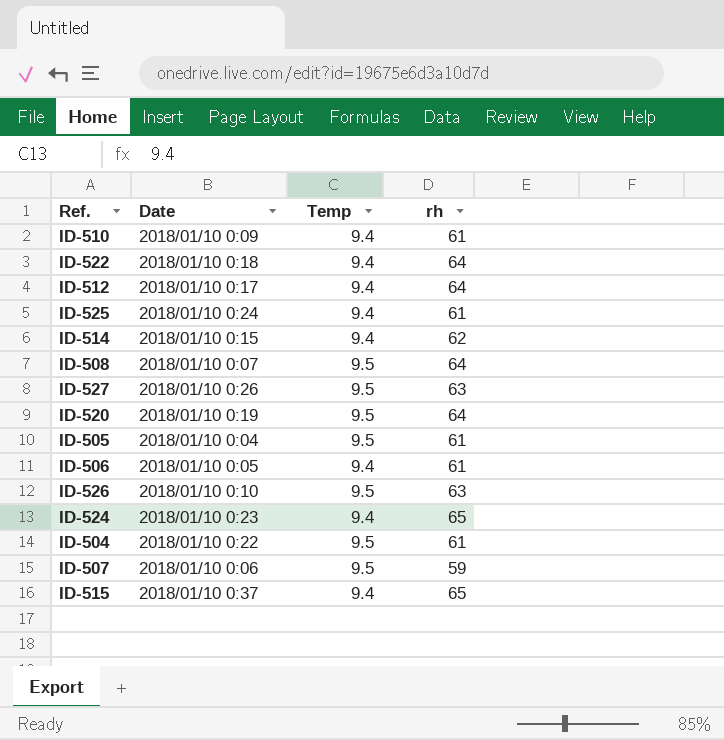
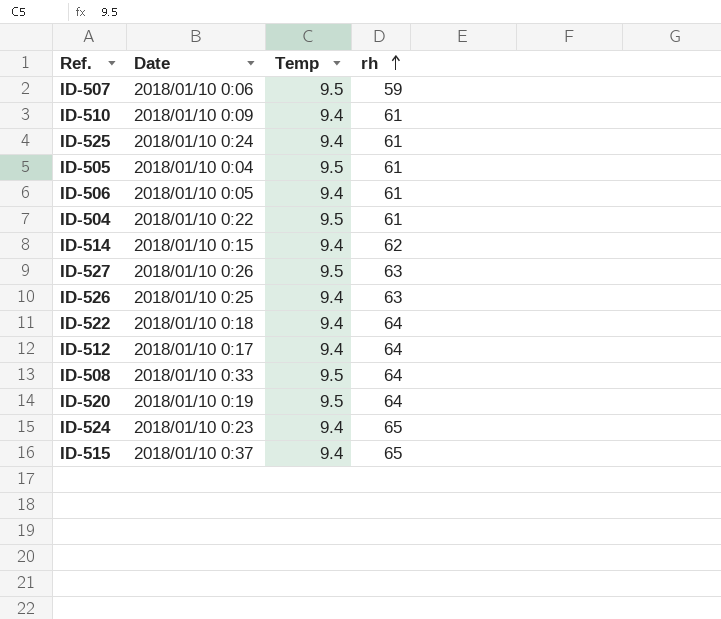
row order: none -> rh ascending
ID-526 | Date: 2018/01/10 0:10 -> 2018/01/10 0:25
ID-526 | Temp: 9.5 -> 9.4
ID-508 | Date: 2018/01/10 0:07 -> 2018/01/10 0:33

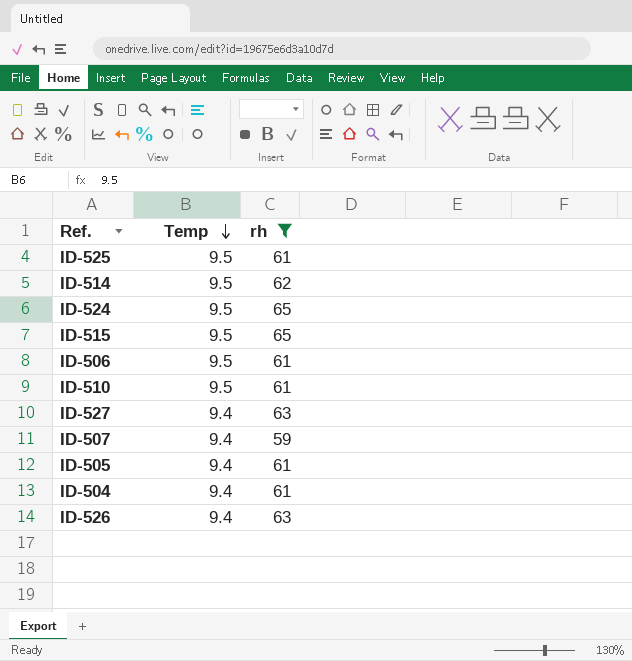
filter: none -> rh != 64
row order: rh ascending -> Temp descending
column Date | position: 2 -> none
ID-525 | Temp: 9.4 -> 9.5
ID-514 | Temp: 9.4 -> 9.5
ID-524 | Temp: 9.4 -> 9.5
ID-515 | Temp: 9.4 -> 9.5
ID-506 | Temp: 9.4 -> 9.5
ID-510 | Temp: 9.4 -> 9.5
ID-527 | Temp: 9.5 -> 9.4
ID-507 | Temp: 9.5 -> 9.4
ID-505 | Temp: 9.5 -> 9.4
ID-504 | Temp: 9.5 -> 9.4

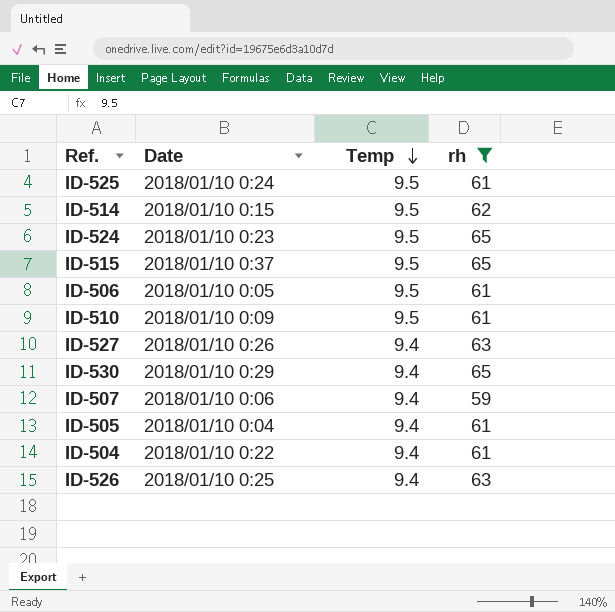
column Date | position: none -> 2
row ID-530: none -> 2018/01/10 0:29 | 9.4 | 65

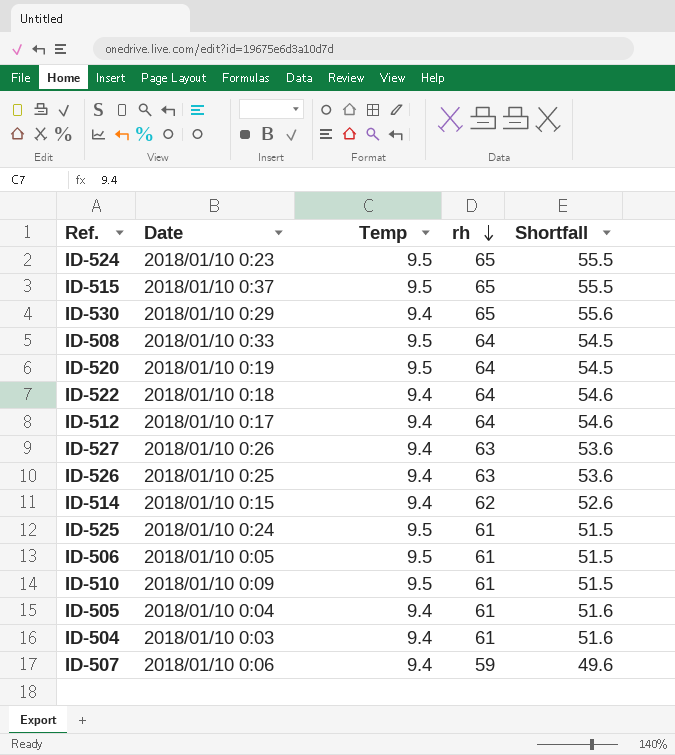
filter: rh != 64 -> none
row order: Temp descending -> rh descending
column Shortfall | formula: none -> [rh] - [Temp]
ID-514 | Temp: 9.5 -> 9.4
ID-504 | Date: 2018/01/10 0:22 -> 2018/01/10 0:03

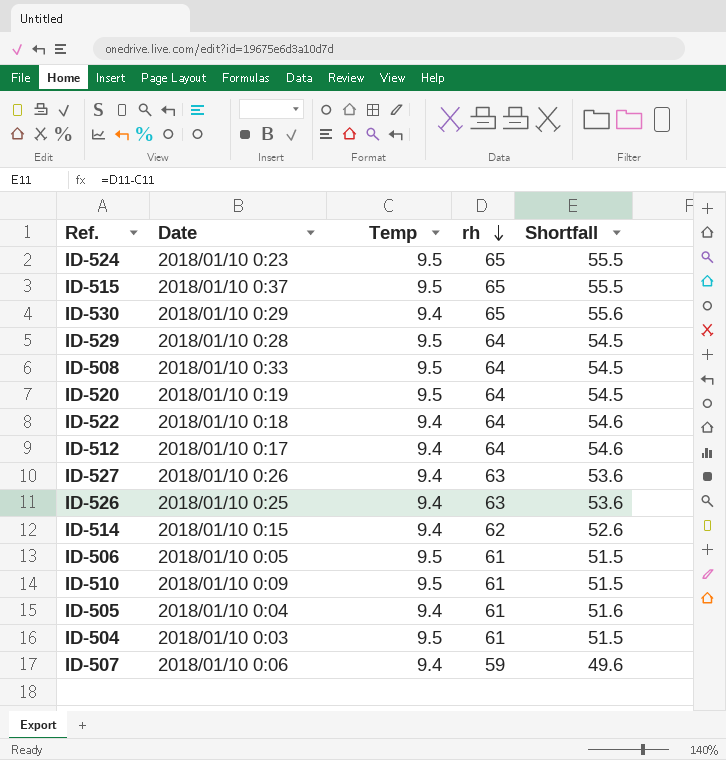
row ID-525: 2018/01/10 0:24 | 9.5 | 61 | 51.5 -> none
row ID-529: none -> 2018/01/10 0:28 | 9.5 | 64 | 54.5
ID-504 | Temp: 9.4 -> 9.5
ID-504 | Shortfall: 51.6 -> 51.5

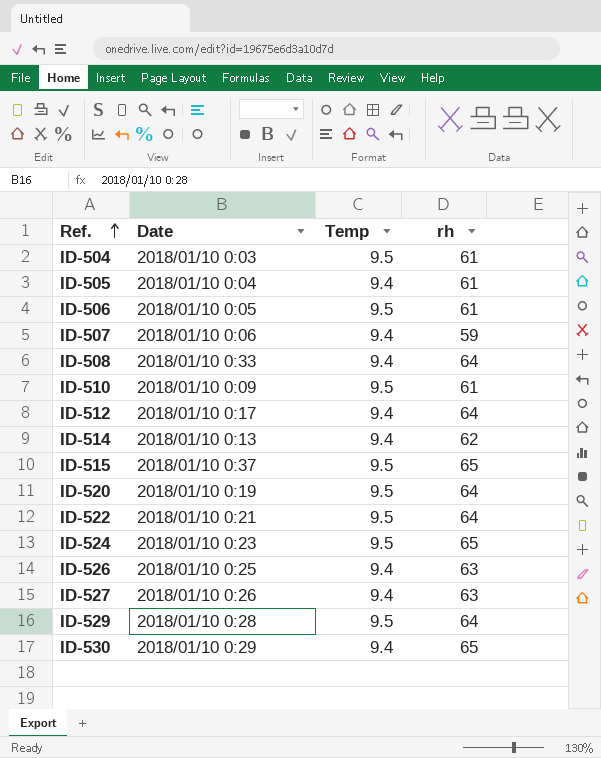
row order: rh descending -> Ref. ascending
column Shortfall | formula: [rh] - [Temp] -> none
ID-508 | Temp: 9.5 -> 9.4
ID-514 | Date: 2018/01/10 0:15 -> 2018/01/10 0:13
ID-522 | Date: 2018/01/10 0:18 -> 2018/01/10 0:21
ID-522 | Temp: 9.4 -> 9.5

